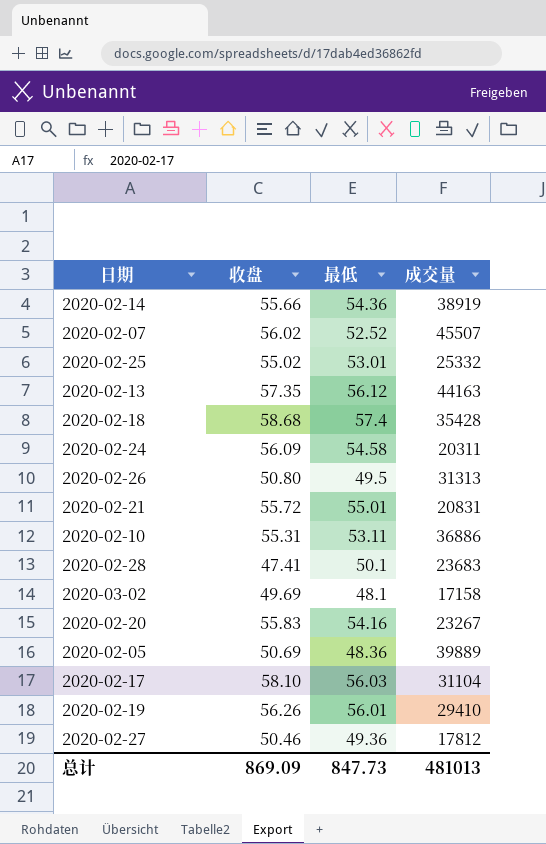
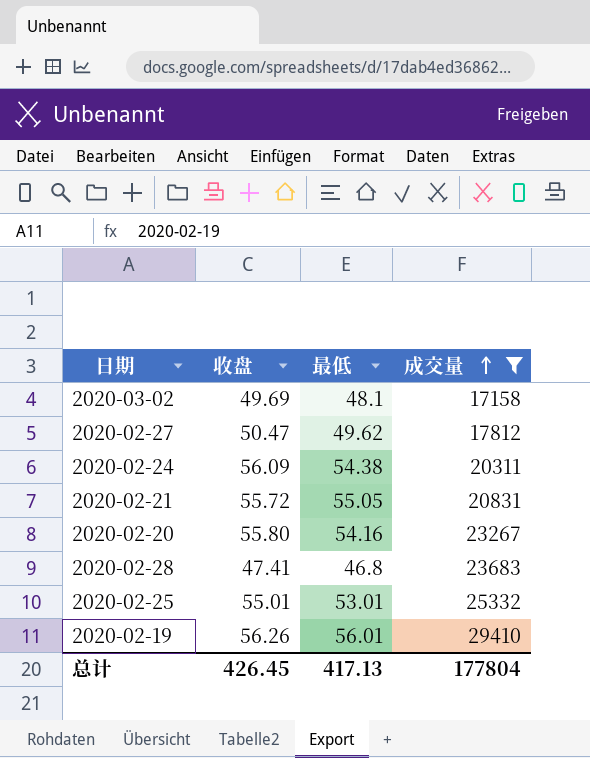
filter: none -> 成交量 <= 29410
row order: none -> 成交量 ascending
2020-02-27 | 收盘: 50.46 -> 50.47
2020-02-27 | 最低: 49.36 -> 49.62
2020-02-24 | 最低: 54.58 -> 54.38
2020-02-21 | 最低: 55.01 -> 55.05
2020-02-20 | 收盘: 55.83 -> 55.80
2020-02-28 | 最低: 50.1 -> 46.8
2020-02-25 | 收盘: 55.02 -> 55.01
总计 | 收盘: 869.09 -> 426.45
总计 | 最低: 847.73 -> 417.13
总计 | 成交量: 481013 -> 177804

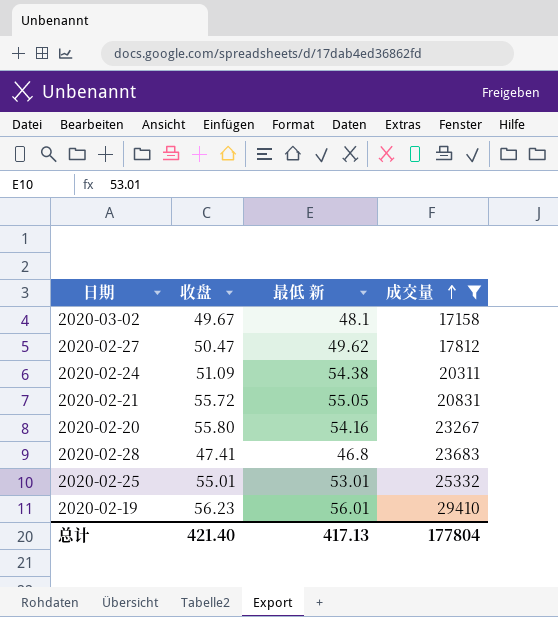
column name: 最低 -> 最低 新
2020-03-02 | 收盘: 49.69 -> 49.67
2020-02-24 | 收盘: 56.09 -> 51.09
2020-02-19 | 收盘: 56.26 -> 56.23
总计 | 收盘: 426.45 -> 421.40

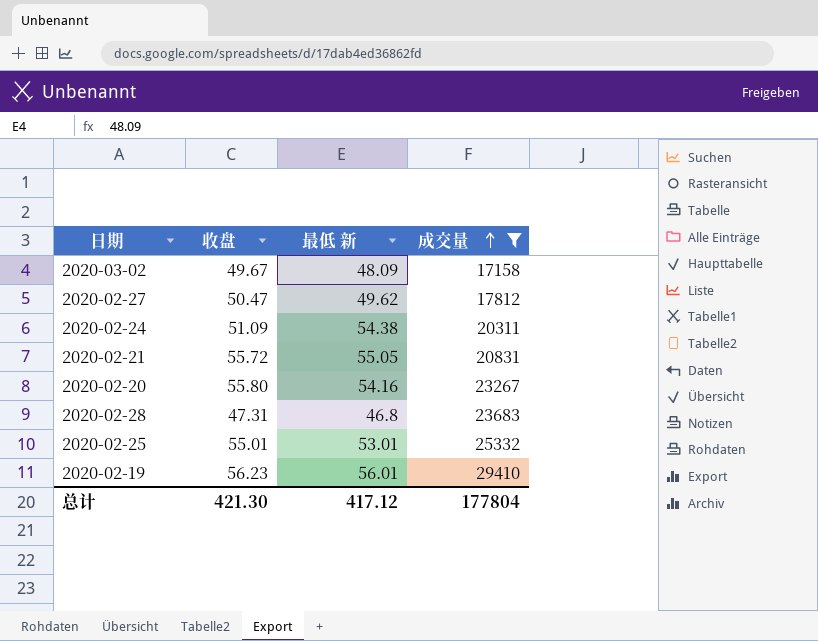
2020-03-02 | 最低 新: 48.1 -> 48.09
2020-02-28 | 收盘: 47.41 -> 47.31
总计 | 收盘: 421.40 -> 421.30
总计 | 最低 新: 417.13 -> 417.12

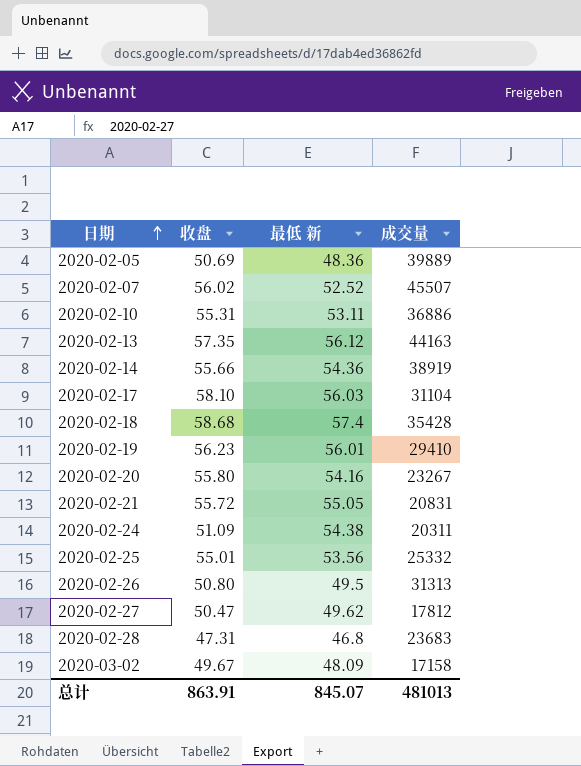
filter: 成交量 <= 29410 -> none
row order: 成交量 ascending -> 日期 ascending
2020-02-25 | 最低 新: 53.01 -> 53.56
总计 | 收盘: 421.30 -> 863.91
总计 | 最低 新: 417.12 -> 845.07
总计 | 成交量: 177804 -> 481013

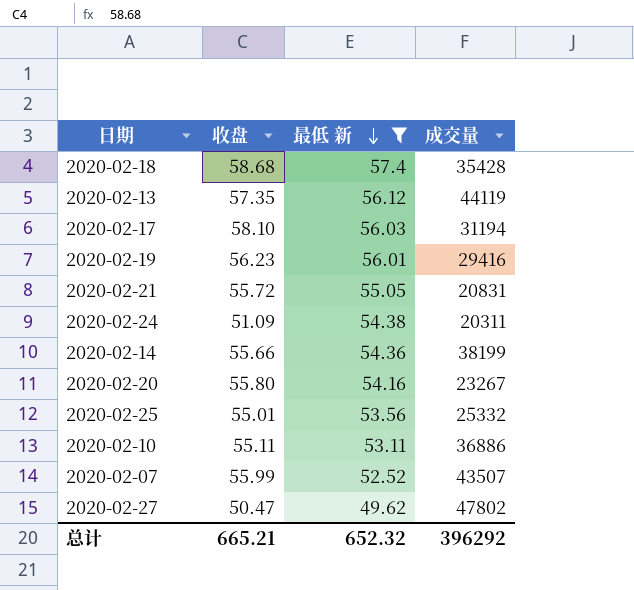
filter: none -> 最低 新 >= 49.62
row order: 日期 ascending -> 最低 新 descending
2020-02-13 | 成交量: 44163 -> 44119
2020-02-17 | 成交量: 31104 -> 31194
2020-02-19 | 成交量: 29410 -> 29416
2020-02-14 | 成交量: 38919 -> 38199
2020-02-10 | 收盘: 55.31 -> 55.11
2020-02-07 | 收盘: 56.02 -> 55.99
2020-02-07 | 成交量: 45507 -> 43507
2020-02-27 | 成交量: 17812 -> 47802
总计 | 收盘: 863.91 -> 665.21
总计 | 最低 新: 845.07 -> 652.32
总计 | 成交量: 481013 -> 396292

